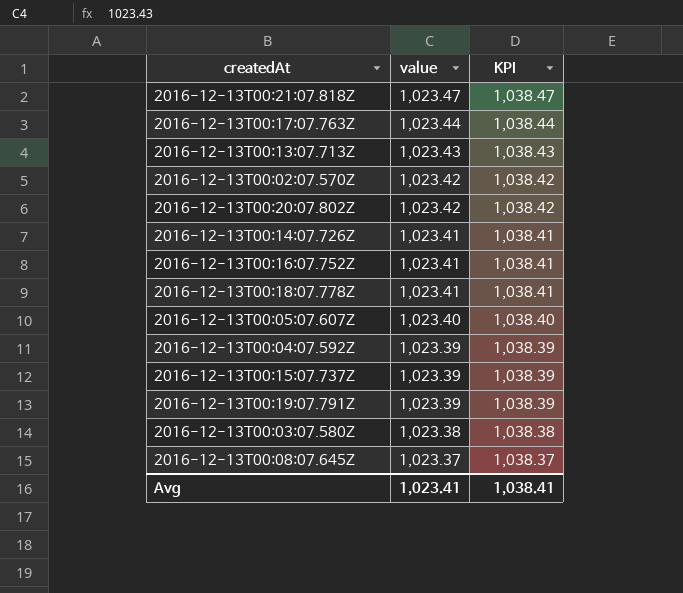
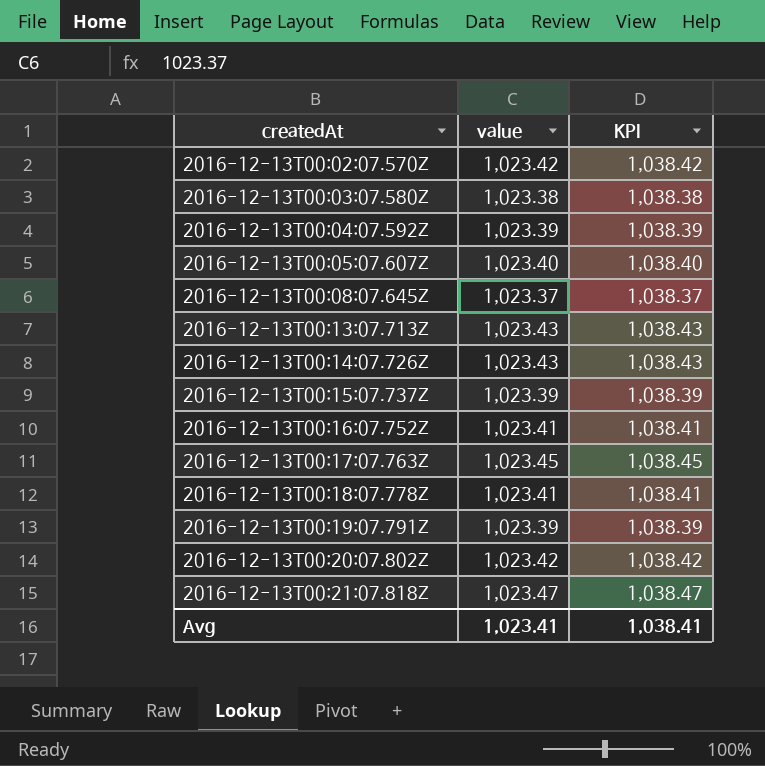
row order: value descending -> createdAt ascending
2016-12-13T00:14:07.726Z | value: 1,023.41 -> 1,023.43
2016-12-13T00:14:07.726Z | KPI: 1,038.41 -> 1,038.43
2016-12-13T00:17:07.763Z | value: 1,023.44 -> 1,023.45
2016-12-13T00:17:07.763Z | KPI: 1,038.44 -> 1,038.45

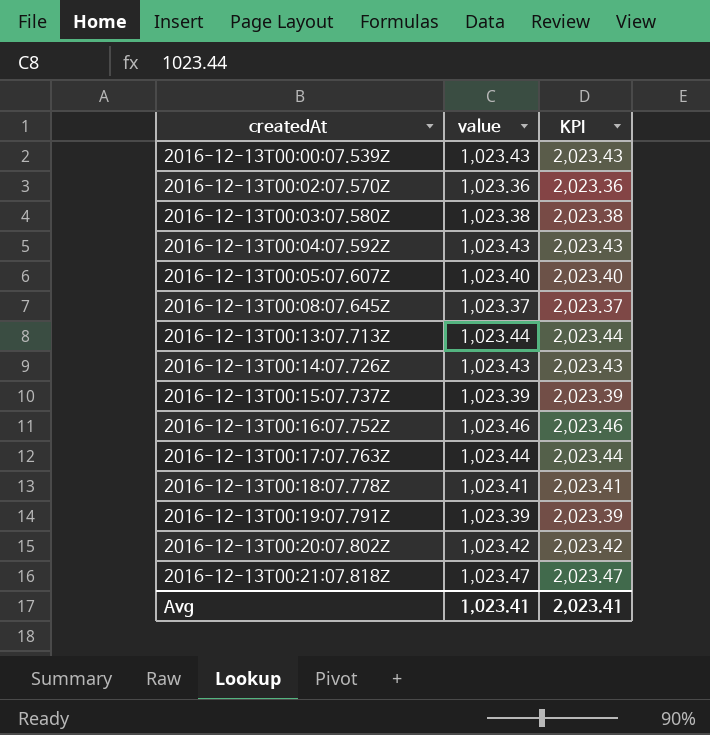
column KPI | formula: [value] + 15 -> [value] + 1000
row 2016-12-13T00:00:07.539Z: none -> 1,023.43 | 2,023.43
2016-12-13T00:02:07.570Z | value: 1,023.42 -> 1,023.36
2016-12-13T00:04:07.592Z | value: 1,023.39 -> 1,023.43
2016-12-13T00:13:07.713Z | value: 1,023.43 -> 1,023.44
2016-12-13T00:16:07.752Z | value: 1,023.41 -> 1,023.46
2016-12-13T00:17:07.763Z | value: 1,023.45 -> 1,023.44
Avg | KPI: 1,038.41 -> 2,023.41

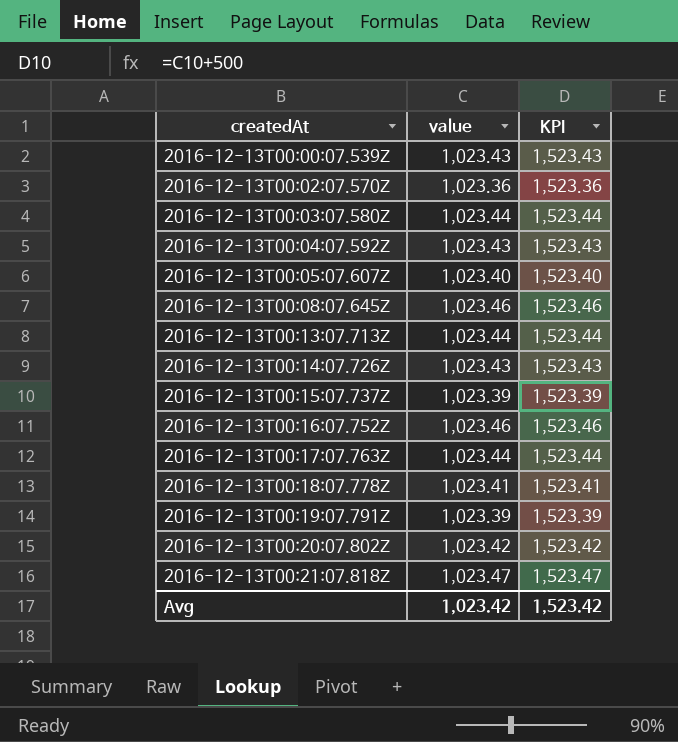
column KPI | formula: [value] + 1000 -> [value] + 500
2016-12-13T00:03:07.580Z | value: 1,023.38 -> 1,023.44
2016-12-13T00:08:07.645Z | value: 1,023.37 -> 1,023.46
Avg | value: 1,023.41 -> 1,023.42
Avg | KPI: 2,023.41 -> 1,523.42

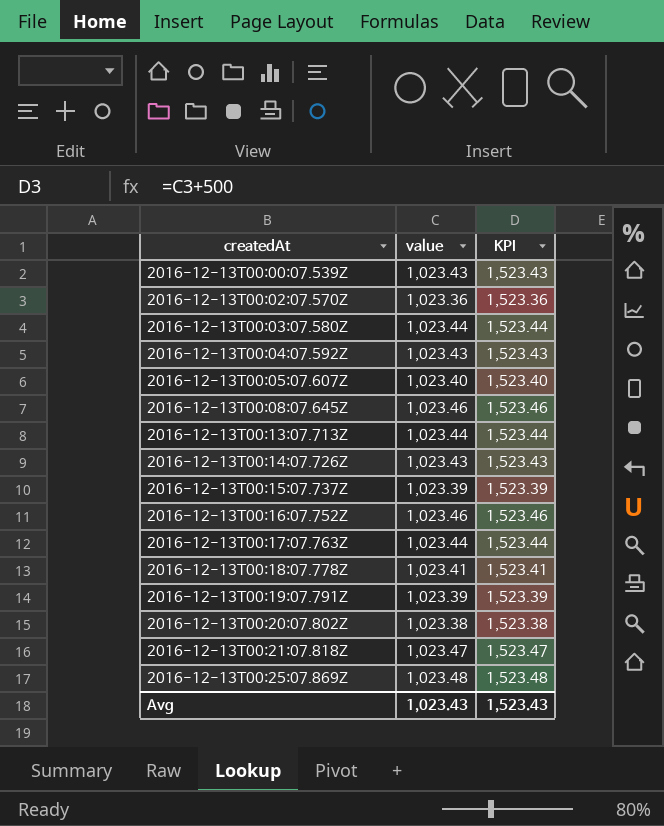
2016-12-13T00:20:07.802Z | value: 1,023.42 -> 1,023.38
2016-12-13T00:20:07.802Z | KPI: 1,523.42 -> 1,523.38
row 2016-12-13T00:25:07.869Z: none -> 1,023.48 | 1,523.48
Avg | value: 1,023.42 -> 1,023.43
Avg | KPI: 1,523.42 -> 1,523.43

